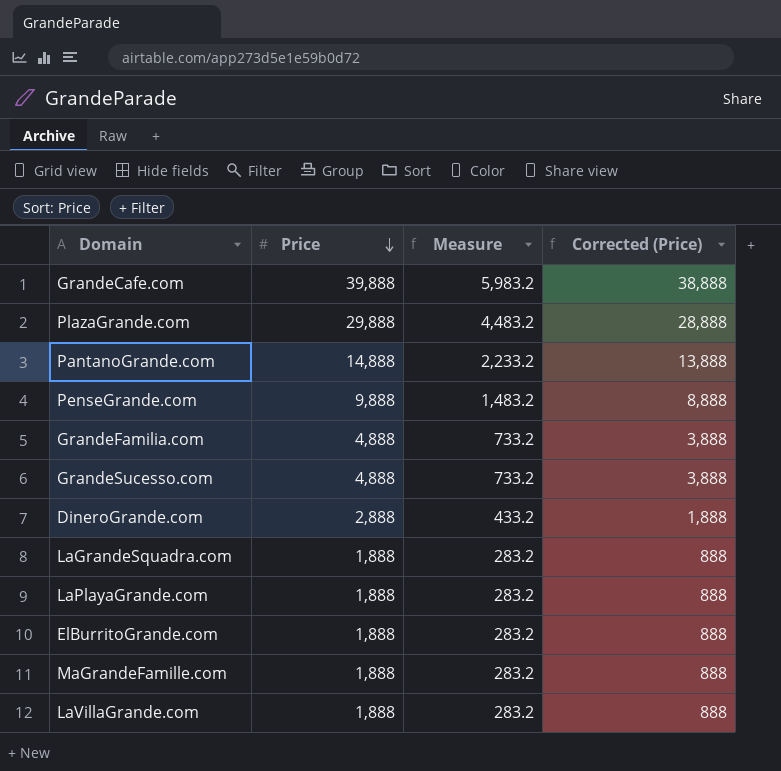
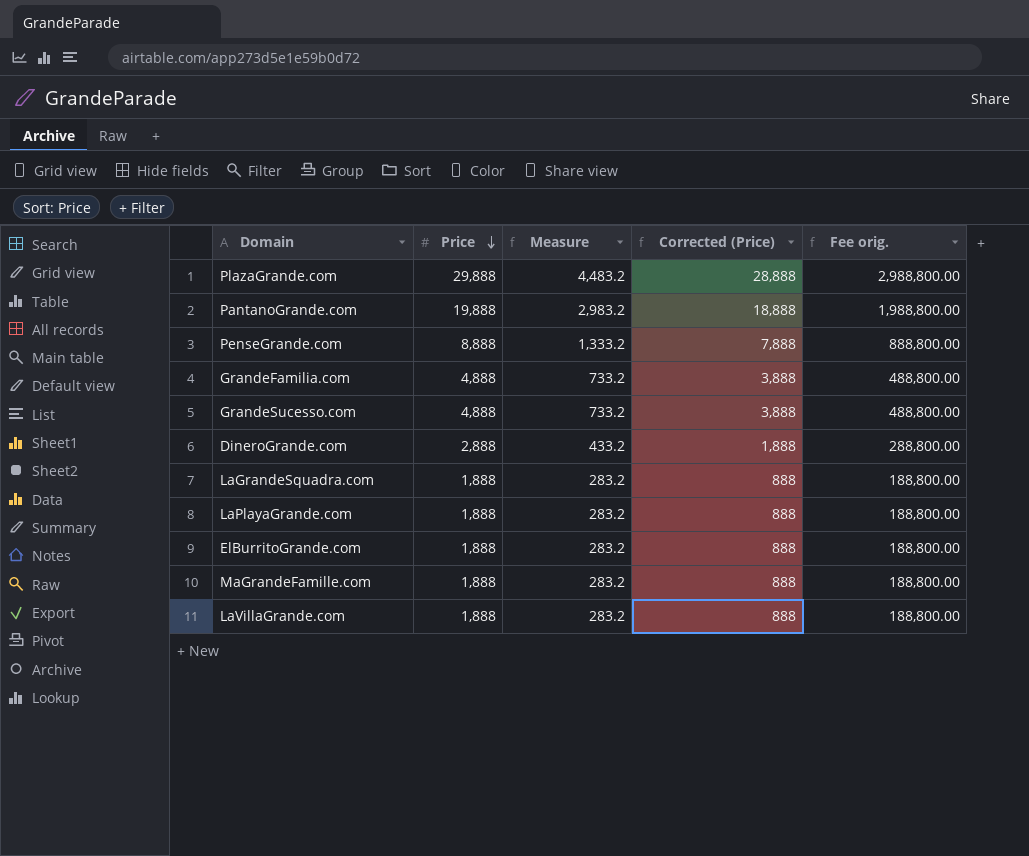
column Fee orig. | formula: none -> [Price] * 100
row GrandeCafe.com: 39,888 | 5,983.2 | 38,888 -> none
PantanoGrande.com | Price: 14,888 -> 19,888
PantanoGrande.com | Measure: 2,233.2 -> 2,983.2
PantanoGrande.com | Corrected (Price): 13,888 -> 18,888
PenseGrande.com | Price: 9,888 -> 8,888
PenseGrande.com | Measure: 1,483.2 -> 1,333.2
PenseGrande.com | Corrected (Price): 8,888 -> 7,888

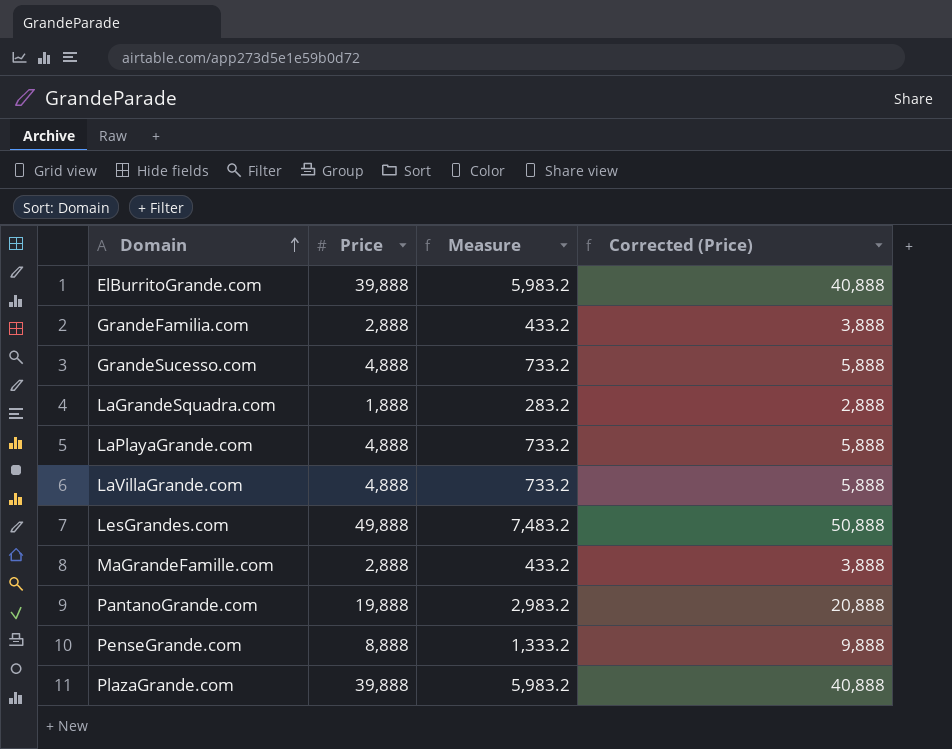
row order: Price descending -> Domain ascending
column Fee orig. | formula: [Price] * 100 -> none
column Corrected (Price) | formula: [Price] - 1000 -> [Price] + 1000
row DineroGrande.com: 2,888 | 433.2 | 1,888 | 288,800.00 -> none
ElBurritoGrande.com | Price: 1,888 -> 39,888
ElBurritoGrande.com | Measure: 283.2 -> 5,983.2
GrandeFamilia.com | Price: 4,888 -> 2,888
GrandeFamilia.com | Measure: 733.2 -> 433.2
LaPlayaGrande.com | Price: 1,888 -> 4,888
LaPlayaGrande.com | Measure: 283.2 -> 733.2
LaVillaGrande.com | Price: 1,888 -> 4,888
LaVillaGrande.com | Measure: 283.2 -> 733.2
row LesGrandes.com: none -> 49,888 | 7,483.2 | 50,888
MaGrandeFamille.com | Price: 1,888 -> 2,888
MaGrandeFamille.com | Measure: 283.2 -> 433.2
PlazaGrande.com | Price: 29,888 -> 39,888
PlazaGrande.com | Measure: 4,483.2 -> 5,983.2

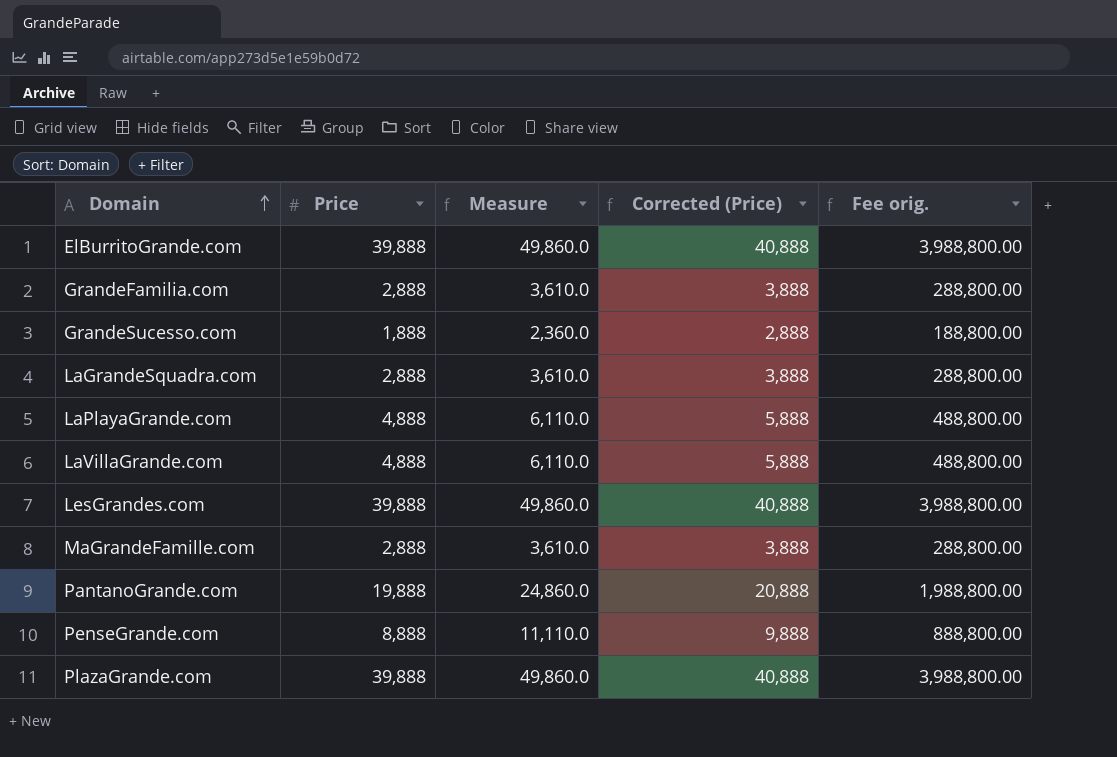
column Measure | formula: [Price] * 0.15 -> [Price] * 1.25
column Fee orig. | formula: none -> [Price] * 100
GrandeSucesso.com | Price: 4,888 -> 1,888
GrandeSucesso.com | Corrected (Price): 5,888 -> 2,888
LaGrandeSquadra.com | Price: 1,888 -> 2,888
LaGrandeSquadra.com | Corrected (Price): 2,888 -> 3,888
LesGrandes.com | Price: 49,888 -> 39,888
LesGrandes.com | Corrected (Price): 50,888 -> 40,888

